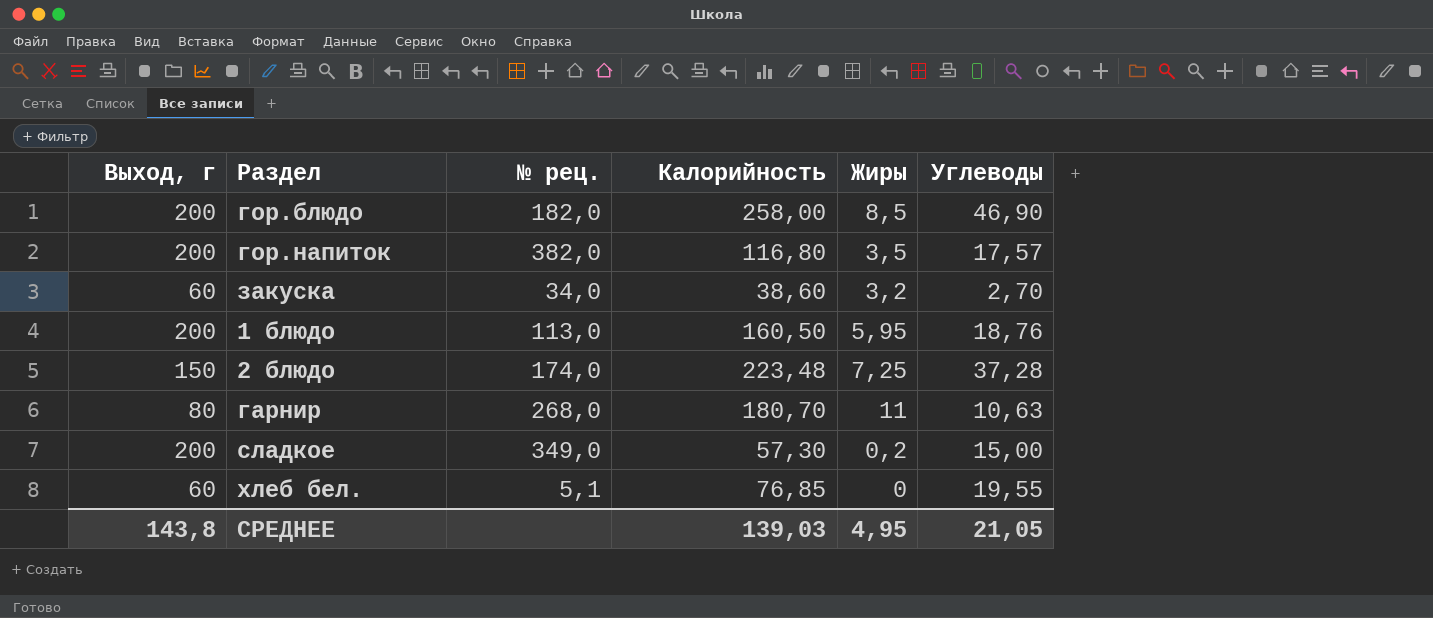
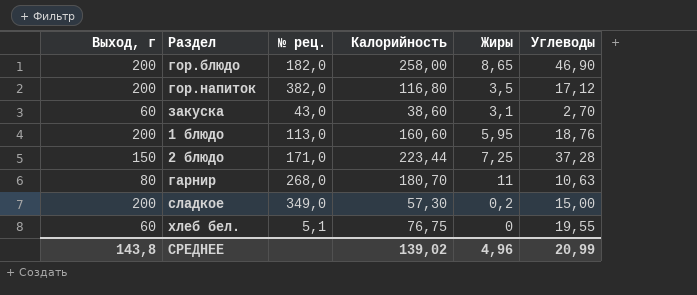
гор.блюдо | Жиры: 8,5 -> 8,65
гор.напиток | Углеводы: 17,57 -> 17,12
закуска | № рец.: 34,0 -> 43,0
закуска | Жиры: 3,2 -> 3,1
1 блюдо | Калорийность: 160,50 -> 160,60
2 блюдо | № рец.: 174,0 -> 171,0
2 блюдо | Калорийность: 223,48 -> 223,44
хлеб бел. | Калорийность: 76,85 -> 76,75
СРЕДНЕЕ | Калорийность: 139,03 -> 139,02
СРЕДНЕЕ | Жиры: 4,95 -> 4,96
СРЕДНЕЕ | Углеводы: 21,05 -> 20,99

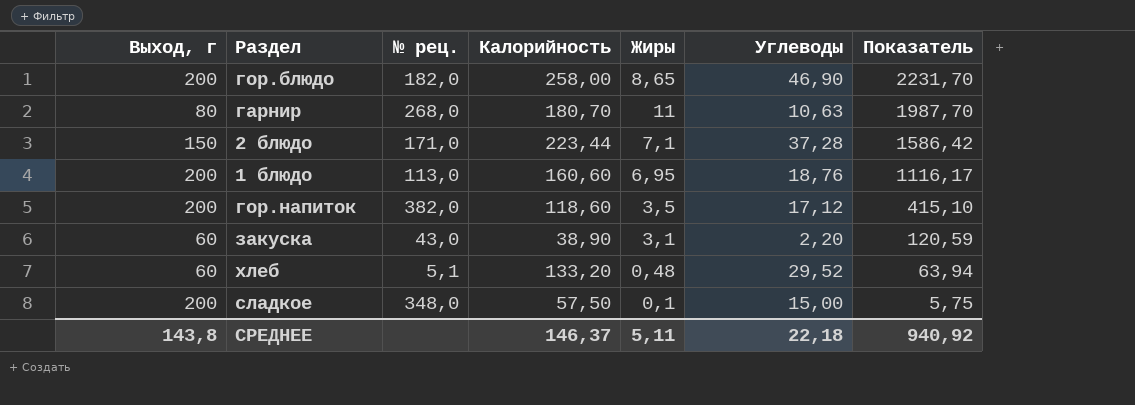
row order: none -> Показатель descending
column Показатель | formula: none -> [Калорийность] * [Жиры]
row хлеб бел.: 60 | 5,1 | 76,75 | 0 | 19,55 -> none
2 блюдо | Жиры: 7,25 -> 7,1
1 блюдо | Жиры: 5,95 -> 6,95
гор.напиток | Калорийность: 116,80 -> 118,60
закуска | Калорийность: 38,60 -> 38,90
закуска | Углеводы: 2,70 -> 2,20
row хлеб: none -> 60 | 5,1 | 133,20 | 0,48 | 29,52 | 63,94
сладкое | № рец.: 349,0 -> 348,0
сладкое | Калорийность: 57,30 -> 57,50
сладкое | Жиры: 0,2 -> 0,1
СРЕДНЕЕ | Калорийность: 139,02 -> 146,37
СРЕДНЕЕ | Жиры: 4,96 -> 5,11
СРЕДНЕЕ | Углеводы: 20,99 -> 22,18

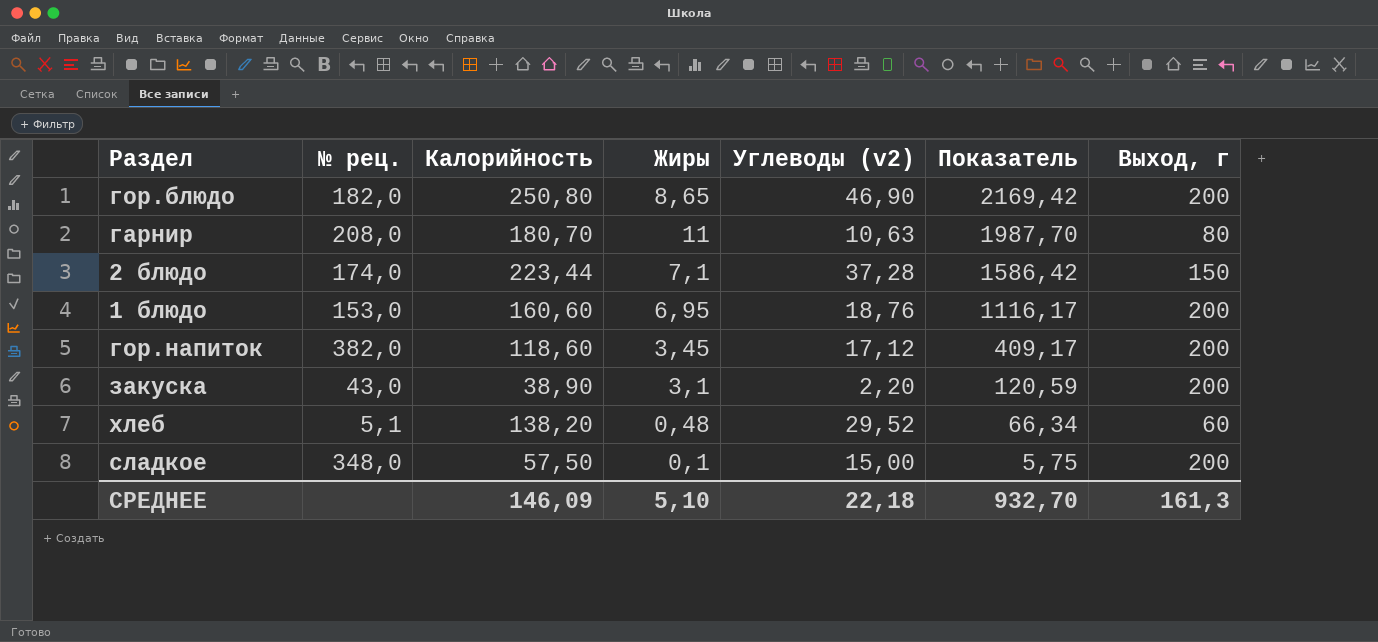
column name: Углеводы -> Углеводы (v2)
column Выход, г | position: 1 -> 7
гор.блюдо | Калорийность: 258,00 -> 250,80
гор.блюдо | Показатель: 2231,70 -> 2169,42
гарнир | № рец.: 268,0 -> 208,0
2 блюдо | № рец.: 171,0 -> 174,0
1 блюдо | № рец.: 113,0 -> 153,0
гор.напиток | Жиры: 3,5 -> 3,45
гор.напиток | Показатель: 415,10 -> 409,17
закуска | Выход, г: 60 -> 200
хлеб | Калорийность: 133,20 -> 138,20
хлеб | Показатель: 63,94 -> 66,34
СРЕДНЕЕ | Калорийность: 146,37 -> 146,09
СРЕДНЕЕ | Жиры: 5,11 -> 5,10
СРЕДНЕЕ | Показатель: 940,92 -> 932,70
СРЕДНЕЕ | Выход, г: 143,8 -> 161,3

